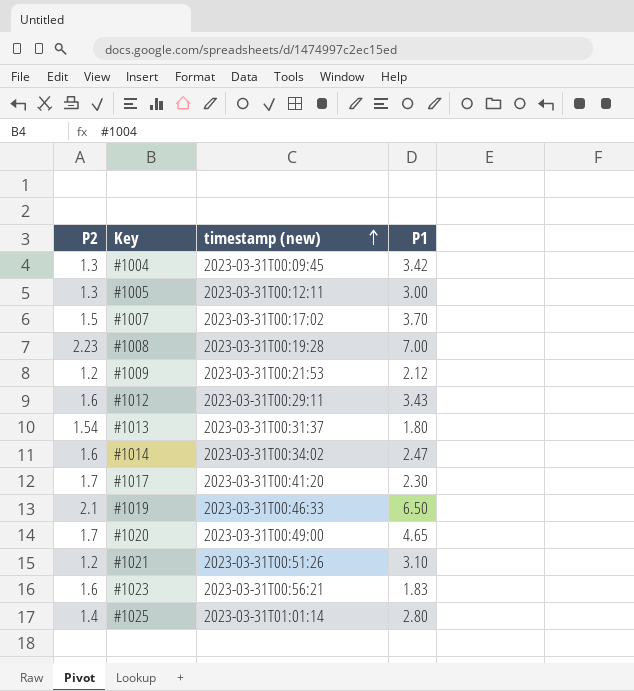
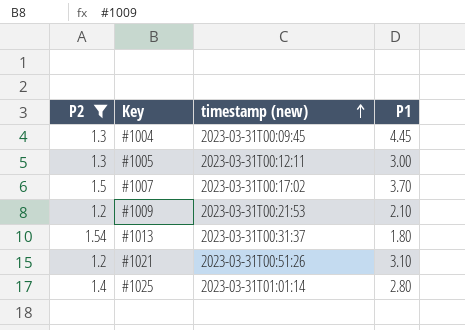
filter: none -> P2 <= 1.54
#1004 | P1: 3.42 -> 4.45
#1009 | P1: 2.12 -> 2.10

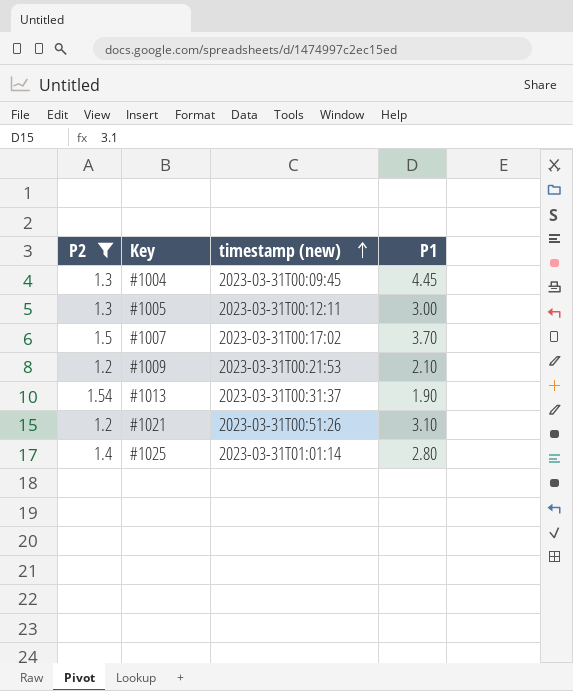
#1013 | P1: 1.80 -> 1.90

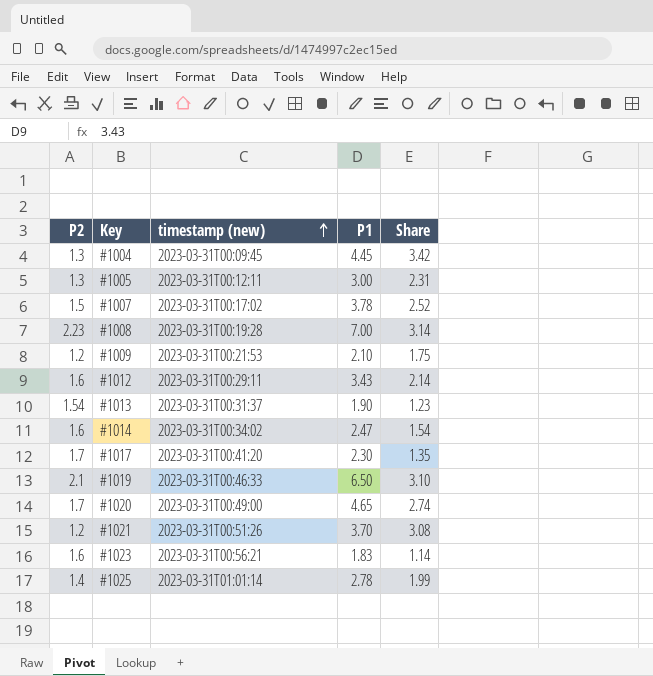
filter: P2 <= 1.54 -> none
column Share | formula: none -> [P1] / [P2]
#1007 | P1: 3.70 -> 3.78
#1021 | P1: 3.10 -> 3.70
#1025 | P1: 2.80 -> 2.78

